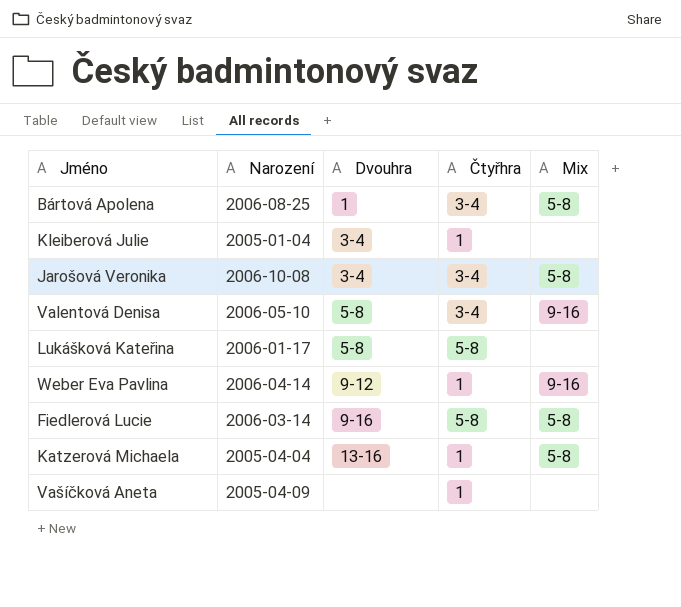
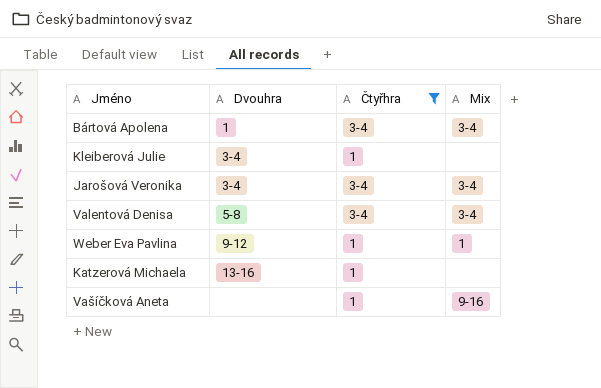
filter: none -> Čtyřhra != 5-8
column Narození | position: 2 -> none
Bártová Apolena | Mix: 5-8 -> 3-4
Jarošová Veronika | Mix: 5-8 -> 3-4
Valentová Denisa | Mix: 9-16 -> 3-4
Weber Eva Pavlina | Mix: 9-16 -> 1
Katzerová Michaela | Mix: 5-8 -> none
Vašíčková Aneta | Mix: none -> 9-16

